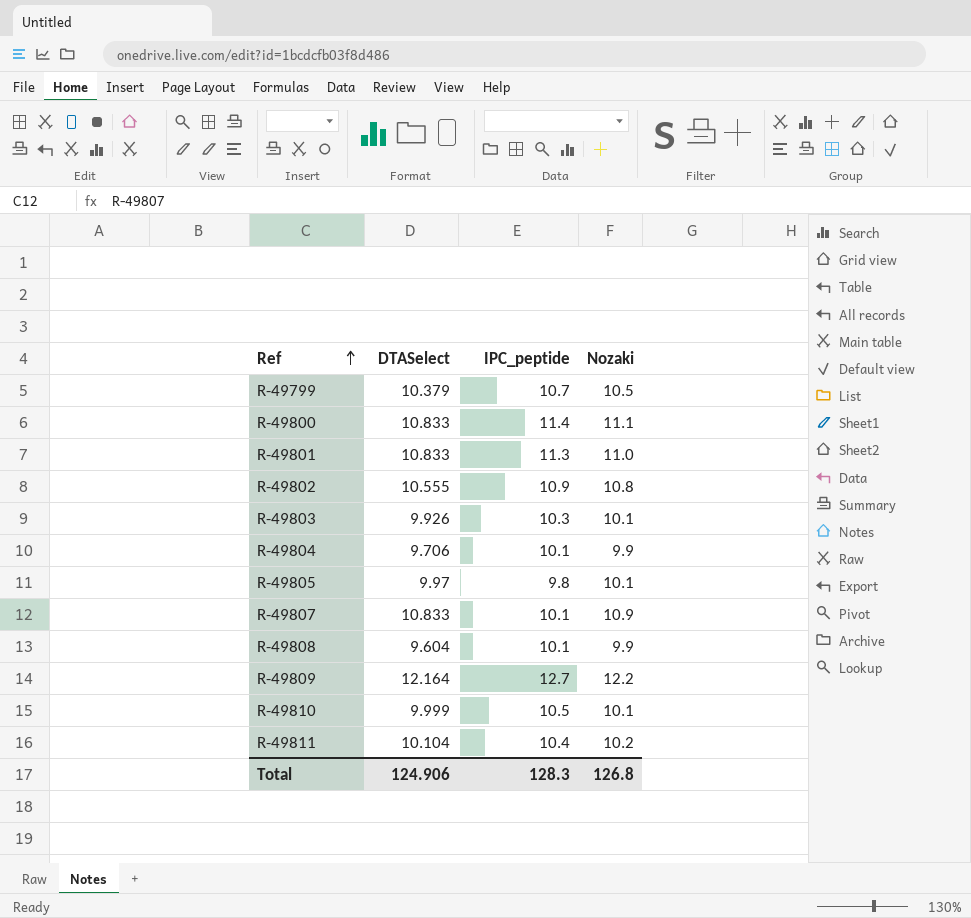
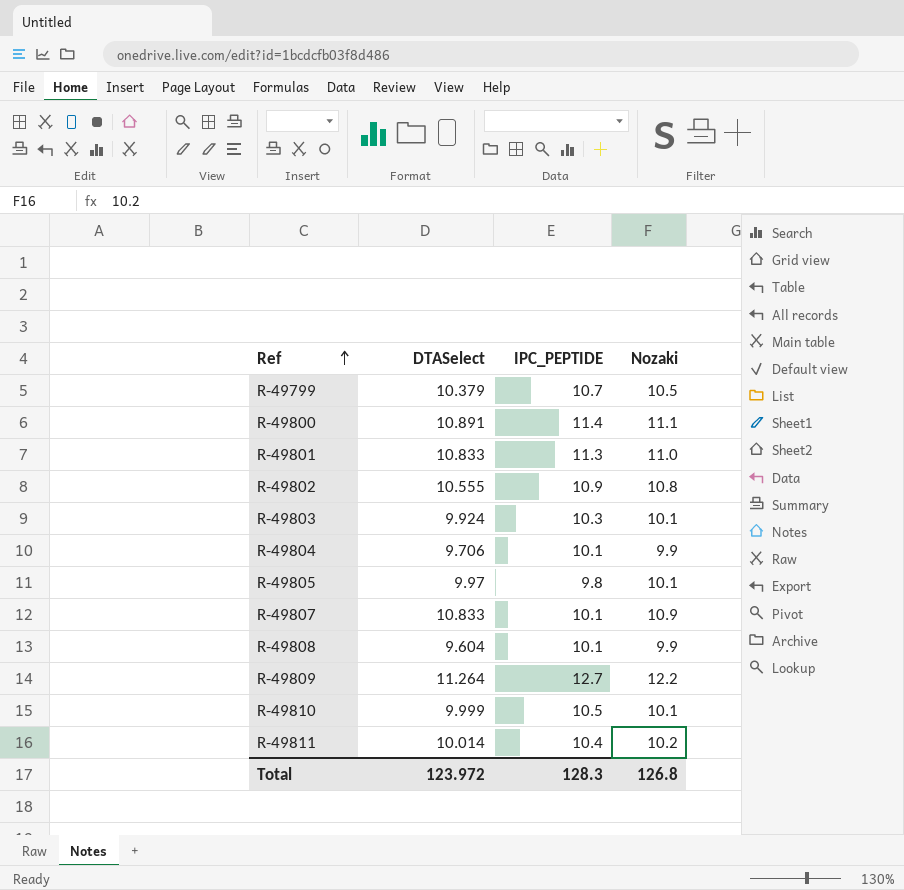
column name: IPC_peptide -> IPC_PEPTIDE
R-49800 | DTASelect: 10.833 -> 10.891
R-49803 | DTASelect: 9.926 -> 9.924
R-49809 | DTASelect: 12.164 -> 11.264
R-49811 | DTASelect: 10.104 -> 10.014
Total | DTASelect: 124.906 -> 123.972

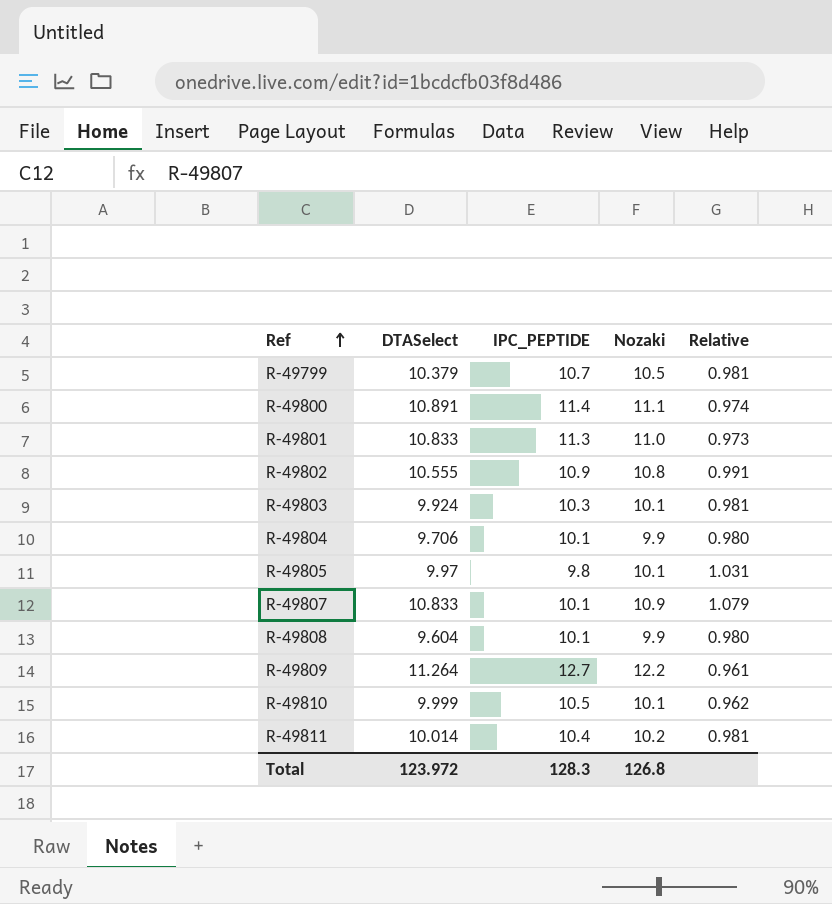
column Relative | formula: none -> [Nozaki] / [IPC_PEPTIDE]

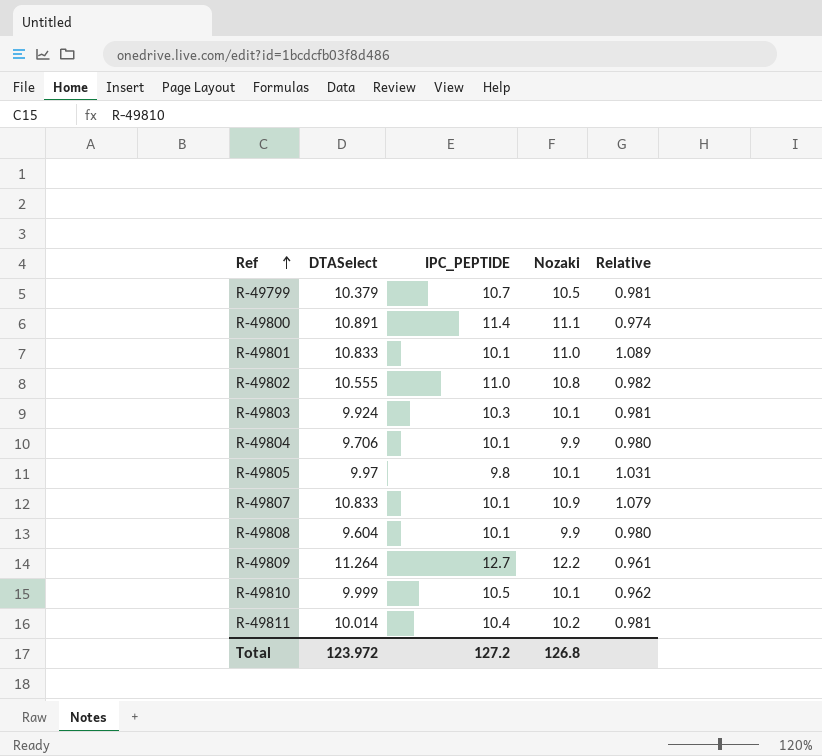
R-49801 | IPC_PEPTIDE: 11.3 -> 10.1
R-49801 | Relative: 0.973 -> 1.089
R-49802 | IPC_PEPTIDE: 10.9 -> 11.0
R-49802 | Relative: 0.991 -> 0.982
Total | IPC_PEPTIDE: 128.3 -> 127.2

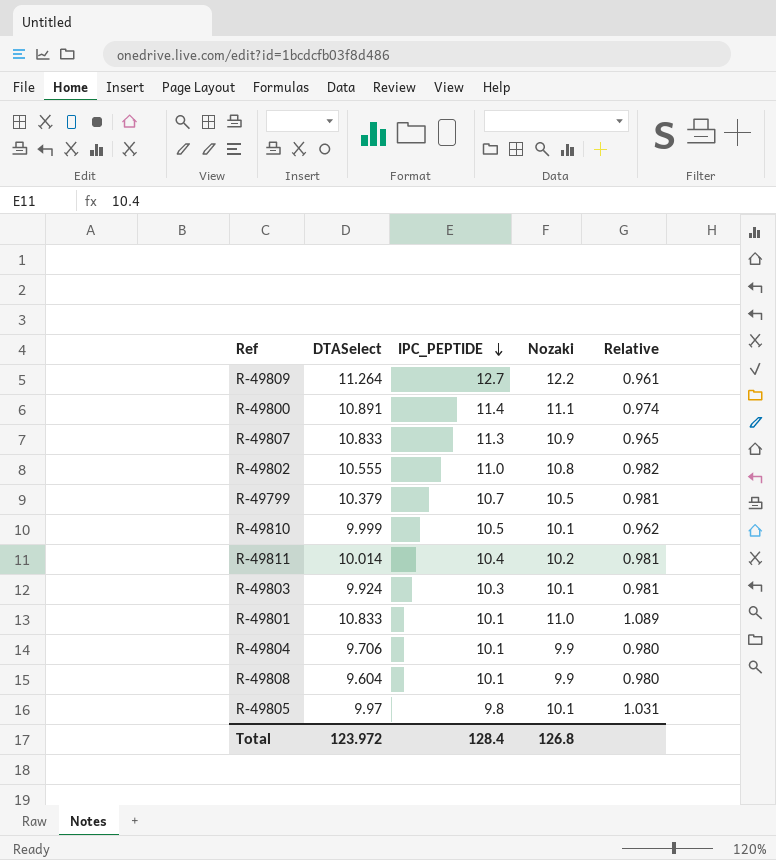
row order: Ref ascending -> IPC_PEPTIDE descending
R-49807 | IPC_PEPTIDE: 10.1 -> 11.3
R-49807 | Relative: 1.079 -> 0.965
Total | IPC_PEPTIDE: 127.2 -> 128.4

